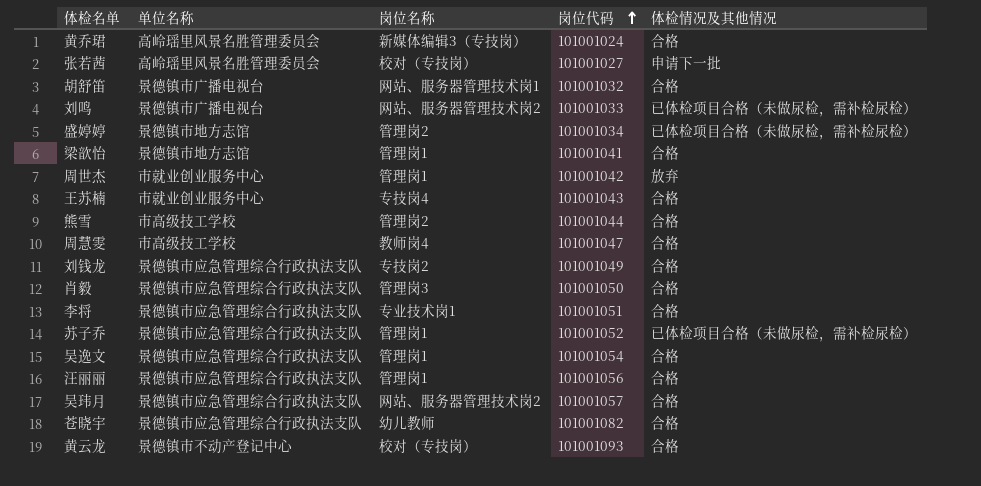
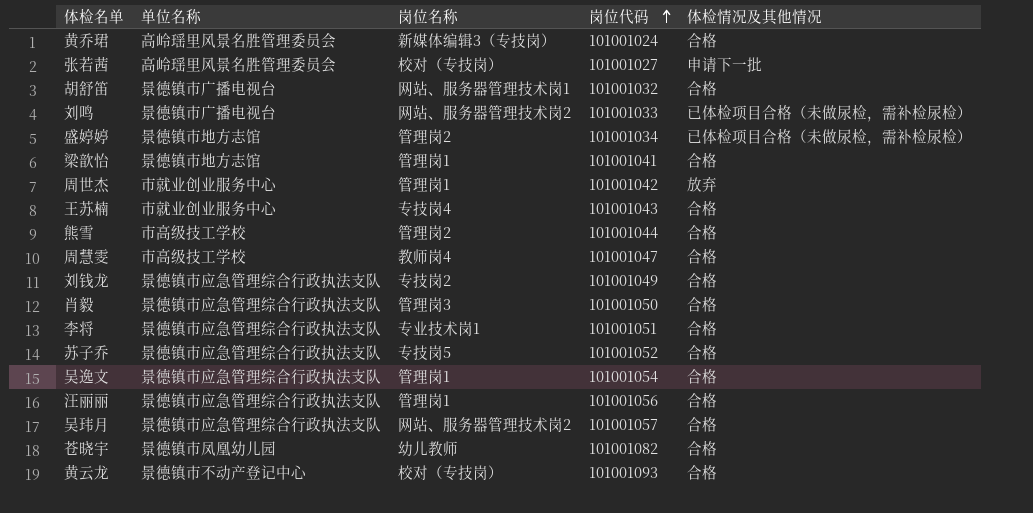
苏子乔 | 岗位名称: 管理岗1 -> 专技岗5
苏子乔 | 体检情况及其他情况: 已体检项目合格（未做尿检，需补检尿检） -> 合格
苍晓宇 | 单位名称: 景德镇市应急管理综合行政执法支队 -> 景德镇市凤凰幼儿园

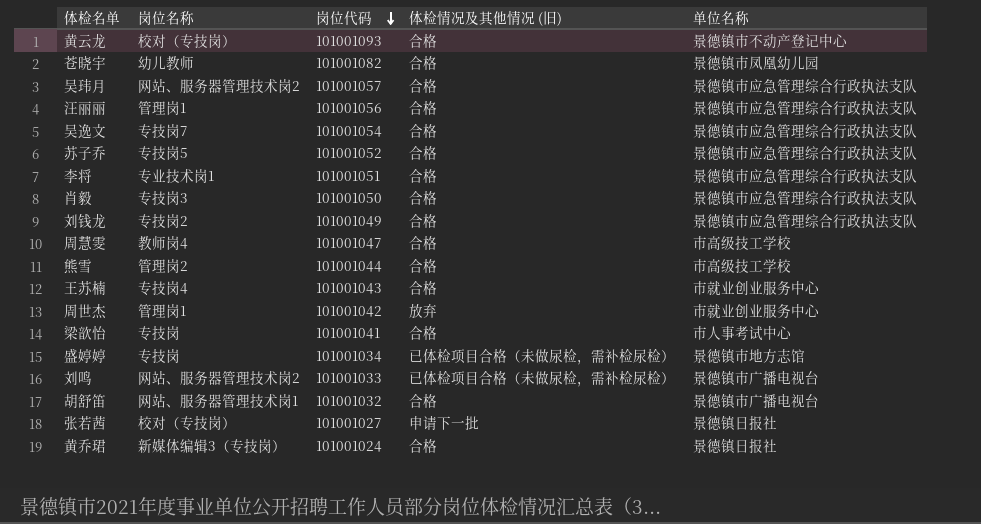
row order: 岗位代码 ascending -> 岗位代码 descending
column name: 体检情况及其他情况 -> 体检情况及其他情况 (旧)
column 单位名称 | position: 2 -> 5
吴逸文 | 岗位名称: 管理岗1 -> 专技岗7
肖毅 | 岗位名称: 管理岗3 -> 专技岗3
梁歆怡 | 岗位名称: 管理岗1 -> 专技岗
梁歆怡 | 单位名称: 景德镇市地方志馆 -> 市人事考试中心
盛婷婷 | 岗位名称: 管理岗2 -> 专技岗
张若茜 | 单位名称: 高岭瑶里风景名胜管理委员会 -> 景德镇日报社
黄乔珺 | 单位名称: 高岭瑶里风景名胜管理委员会 -> 景德镇日报社

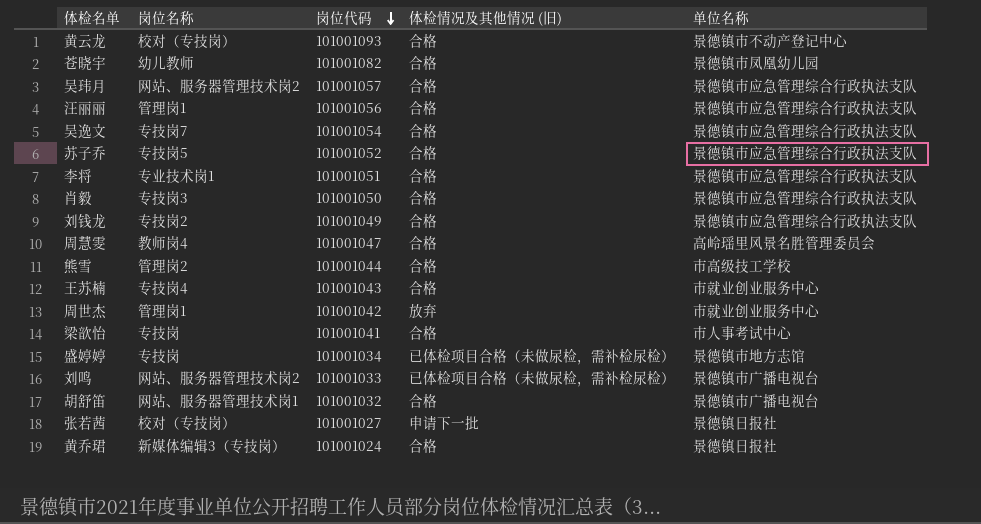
周慧雯 | 单位名称: 市高级技工学校 -> 高岭瑶里风景名胜管理委员会

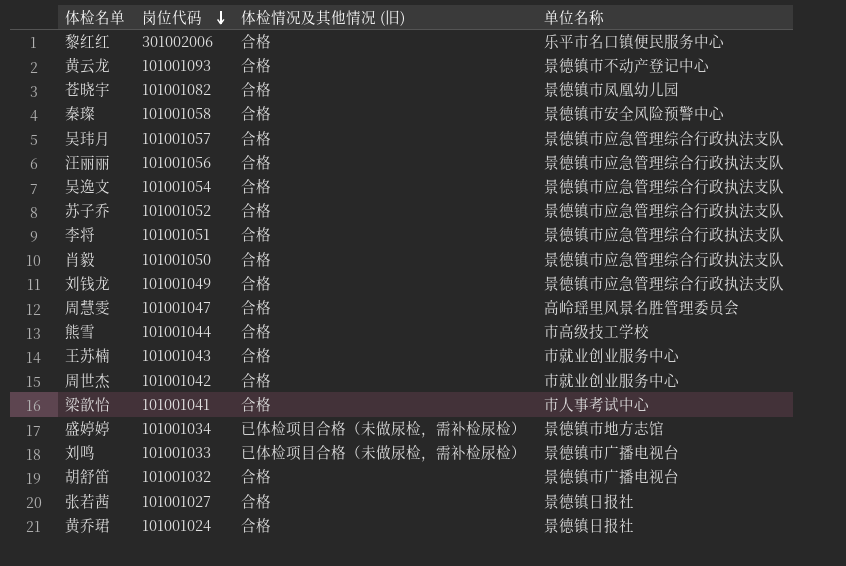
column 岗位名称 | position: 2 -> none
row 黎红红: none -> 301002006 | 合格 | 乐平市名口镇便民服务中心
row 秦璨: none -> 101001058 | 合格 | 景德镇市安全风险预警中心
周世杰 | 体检情况及其他情况 (旧): 放弃 -> 合格
张若茜 | 体检情况及其他情况 (旧): 申请下一批 -> 合格

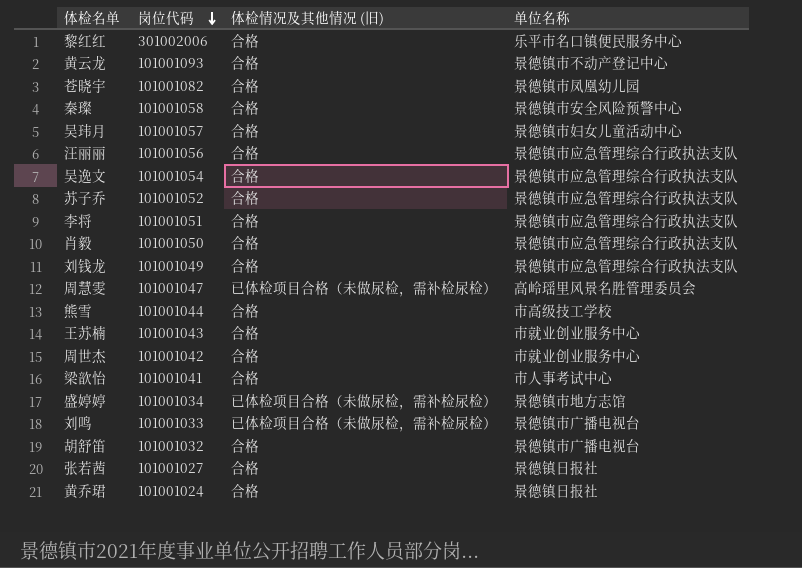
吴玮月 | 单位名称: 景德镇市应急管理综合行政执法支队 -> 景德镇市妇女儿童活动中心
周慧雯 | 体检情况及其他情况 (旧): 合格 -> 已体检项目合格（未做尿检，需补检尿检）

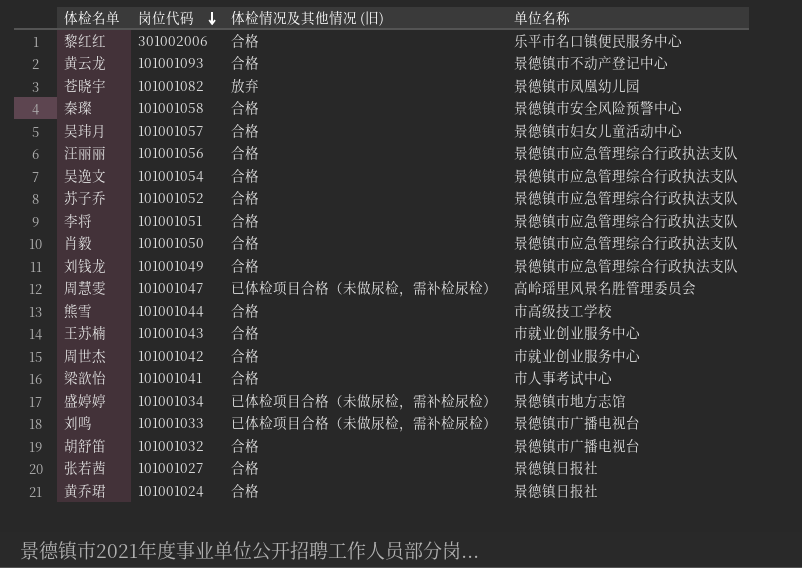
苍晓宇 | 体检情况及其他情况 (旧): 合格 -> 放弃

